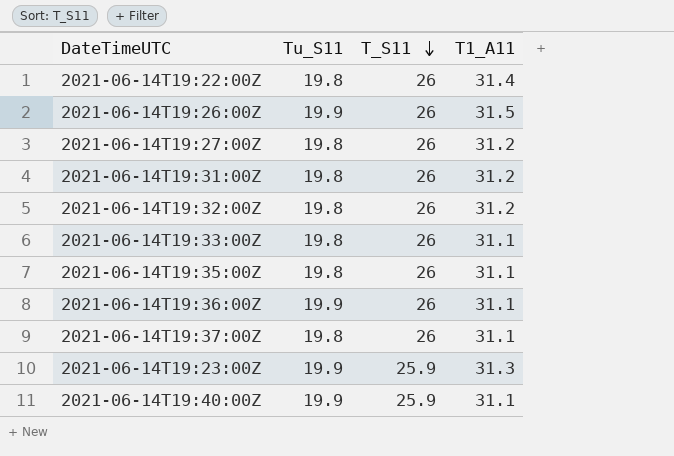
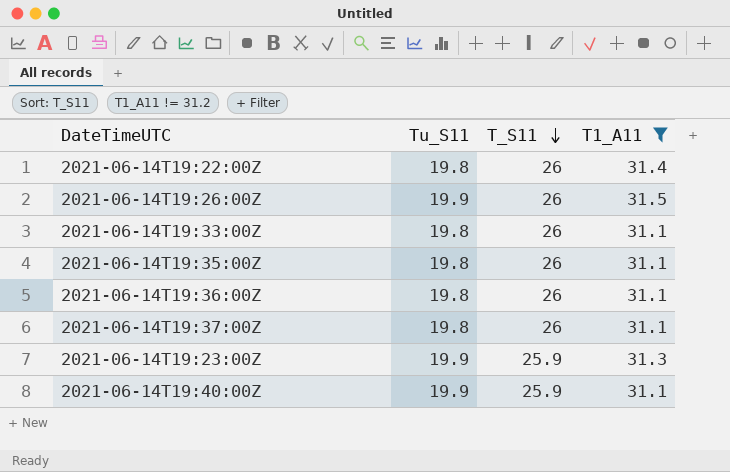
filter: none -> T1_A11 != 31.2
2021-06-14T19:36:00Z | Tu_S11: 19.9 -> 19.8

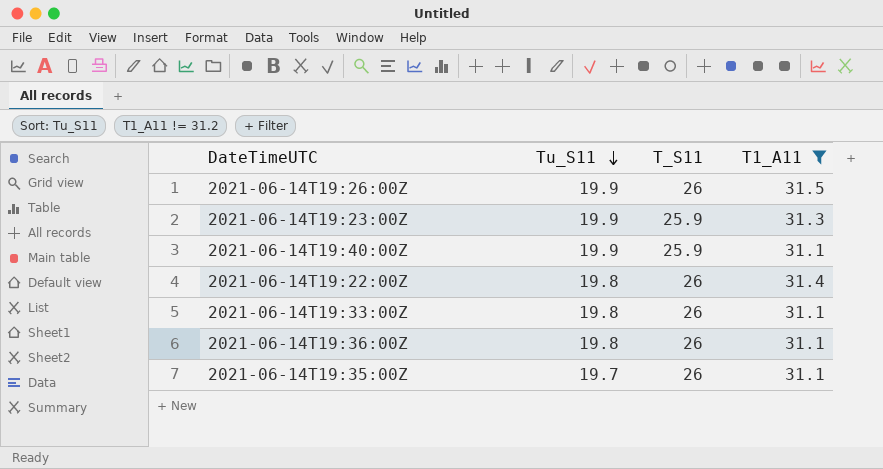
row order: T_S11 descending -> Tu_S11 descending
row 2021-06-14T19:37:00Z: 19.8 | 26 | 31.1 -> none
2021-06-14T19:35:00Z | Tu_S11: 19.8 -> 19.7

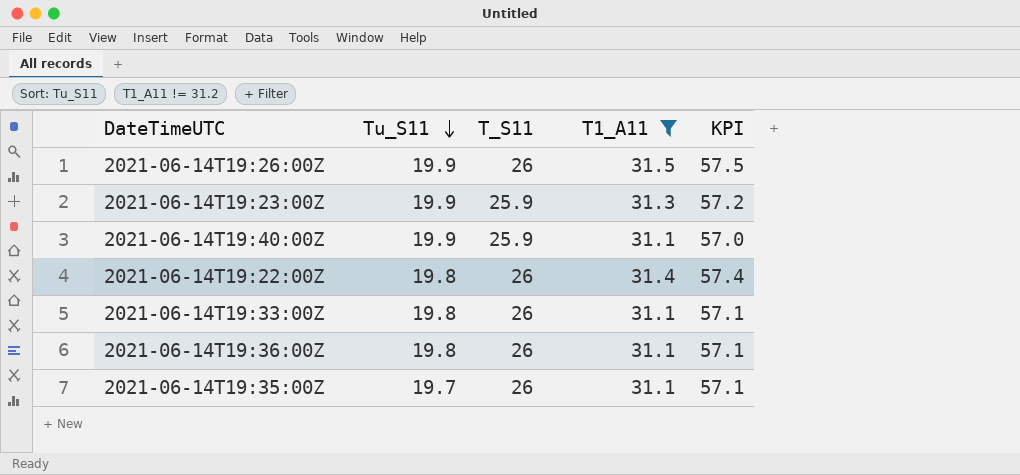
column KPI | formula: none -> [T_S11] + [T1_A11]

